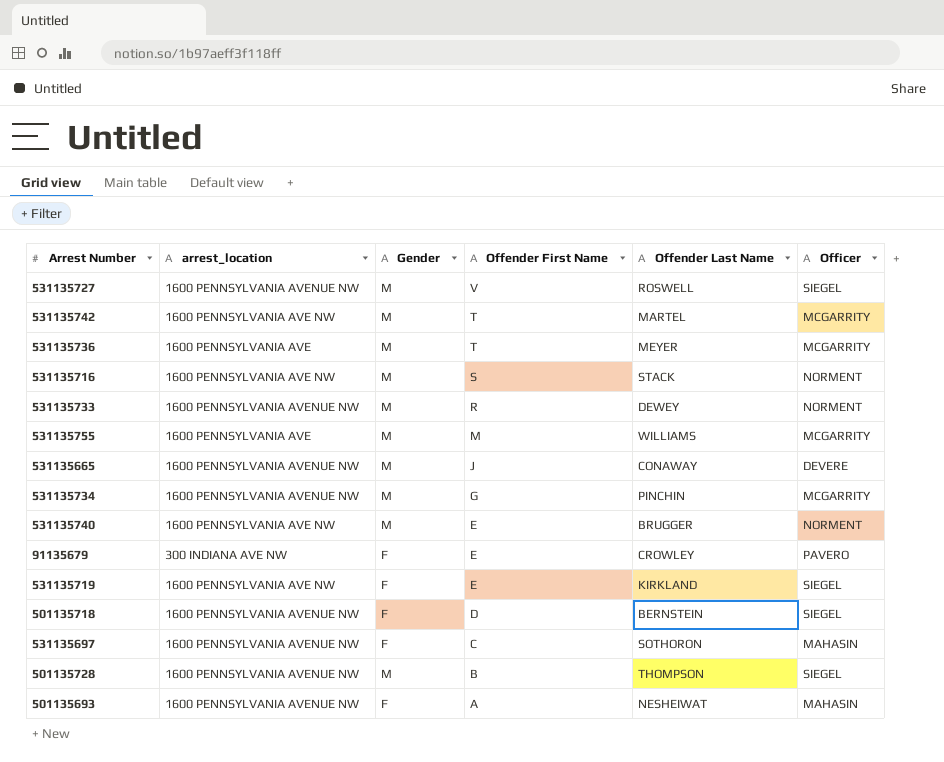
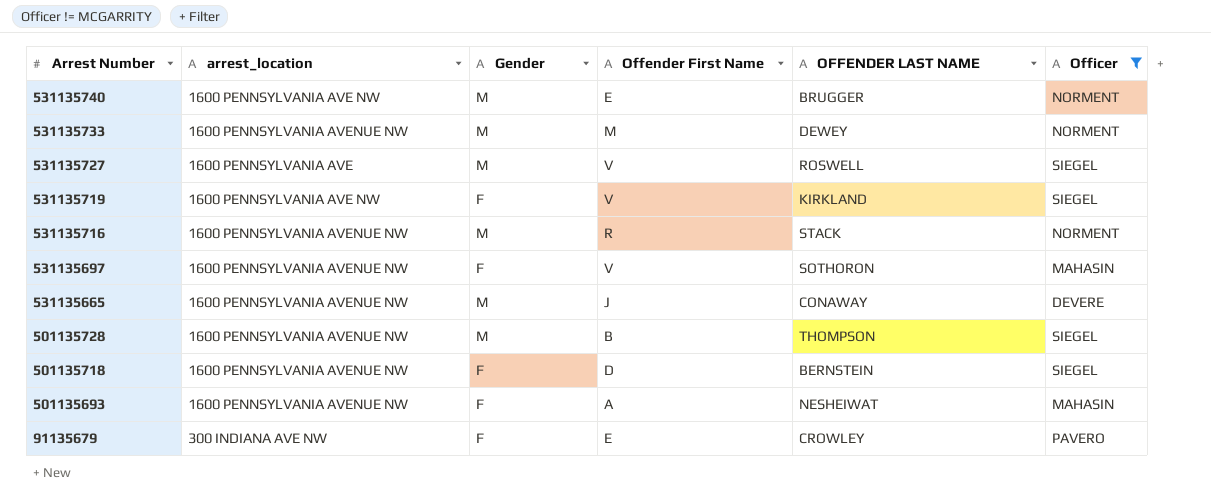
filter: none -> Officer != MCGARRITY
row order: Offender First Name descending -> Arrest Number descending
column name: Offender Last Name -> OFFENDER LAST NAME
531135733 | Offender First Name: R -> M
531135727 | arrest_location: 1600 PENNSYLVANIA AVENUE NW -> 1600 PENNSYLVANIA AVE
531135719 | Offender First Name: E -> V
531135716 | arrest_location: 1600 PENNSYLVANIA AVE NW -> 1600 PENNSYLVANIA AVENUE NW
531135716 | Offender First Name: S -> R
531135697 | Offender First Name: C -> V

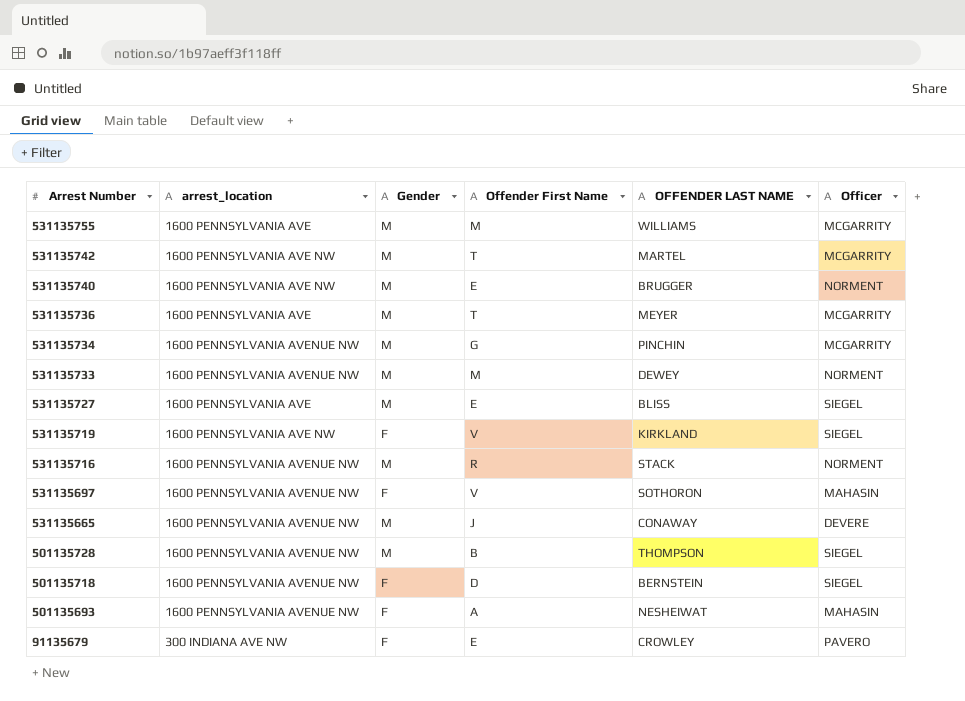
filter: Officer != MCGARRITY -> none
531135727 | Offender First Name: V -> E
531135727 | OFFENDER LAST NAME: ROSWELL -> BLISS

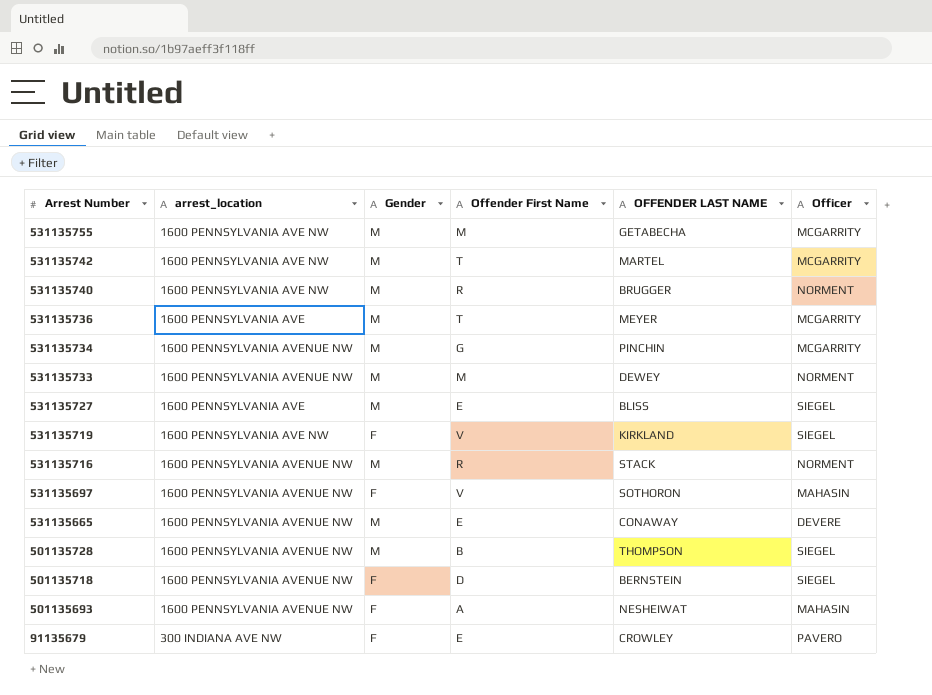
531135755 | arrest_location: 1600 PENNSYLVANIA AVE -> 1600 PENNSYLVANIA AVE NW
531135755 | OFFENDER LAST NAME: WILLIAMS -> GETABECHA
531135740 | Offender First Name: E -> R
531135665 | Offender First Name: J -> E

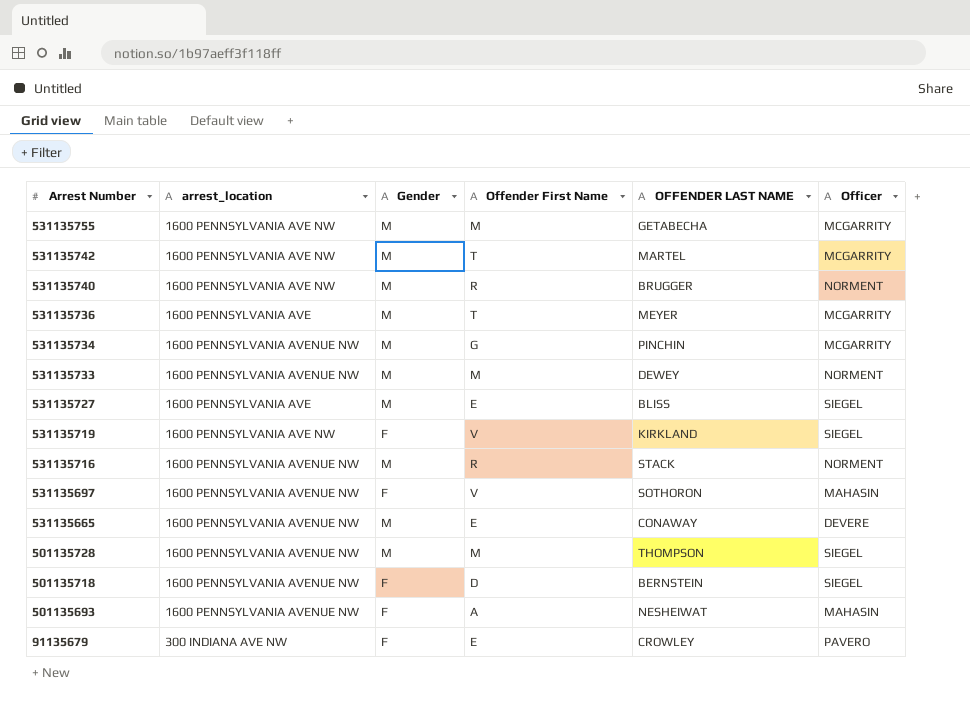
501135728 | Offender First Name: B -> M

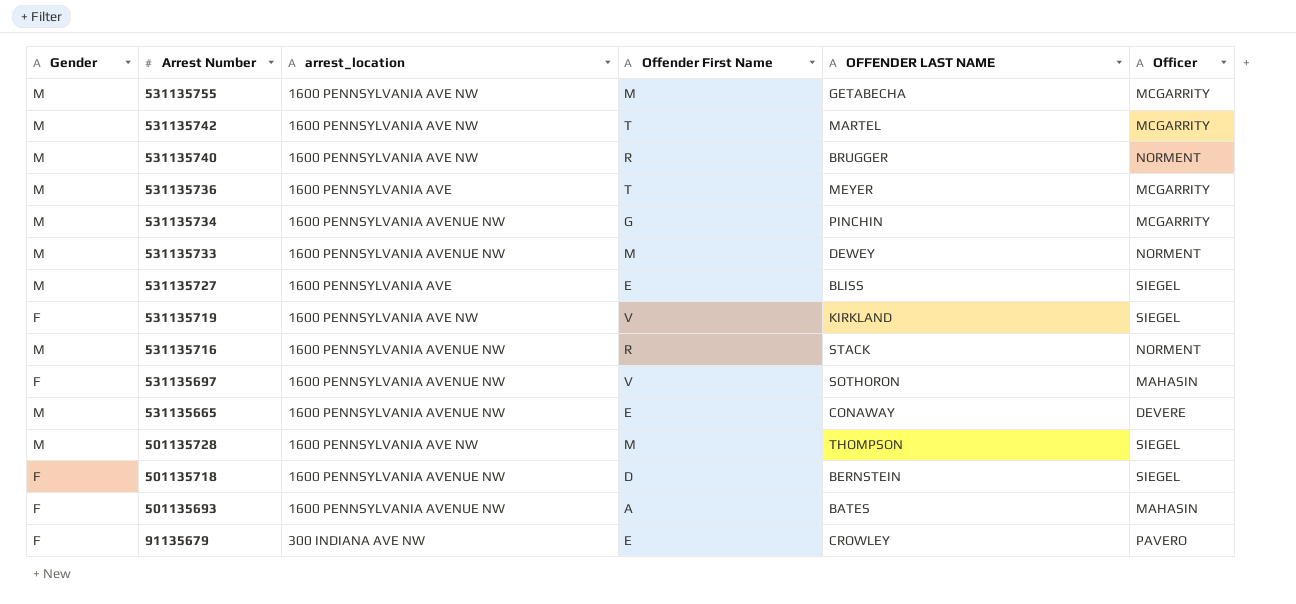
column Gender | position: 3 -> 1
501135728 | arrest_location: 1600 PENNSYLVANIA AVENUE NW -> 1600 PENNSYLVANIA AVE NW
501135693 | OFFENDER LAST NAME: NESHEIWAT -> BATES

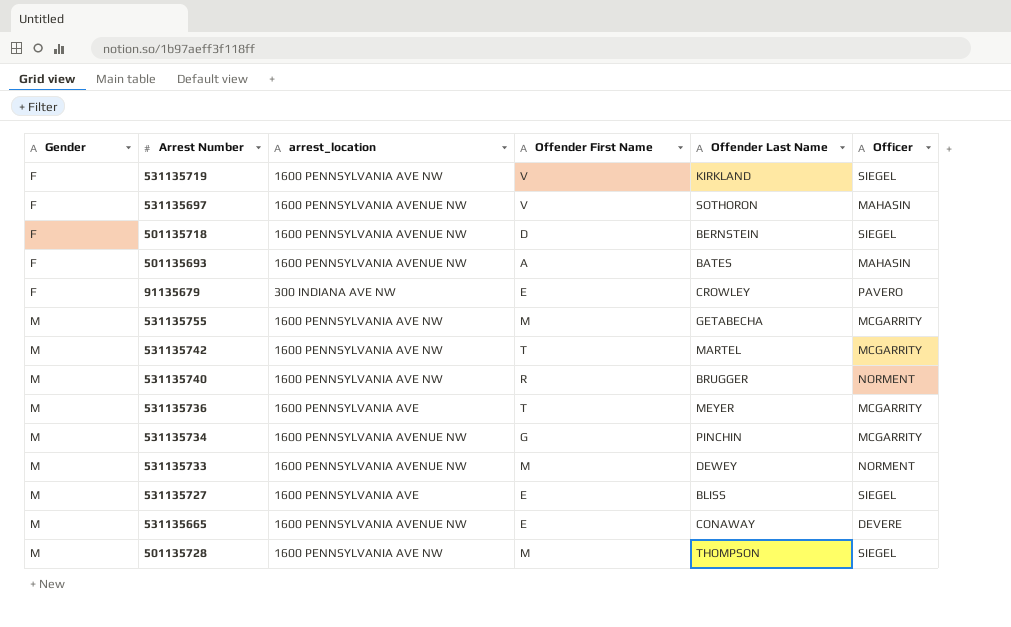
row order: Arrest Number descending -> Gender ascending
column name: OFFENDER LAST NAME -> Offender Last Name
row 531135716: M | 1600 PENNSYLVANIA AVENUE NW | R | STACK | NORMENT -> none

